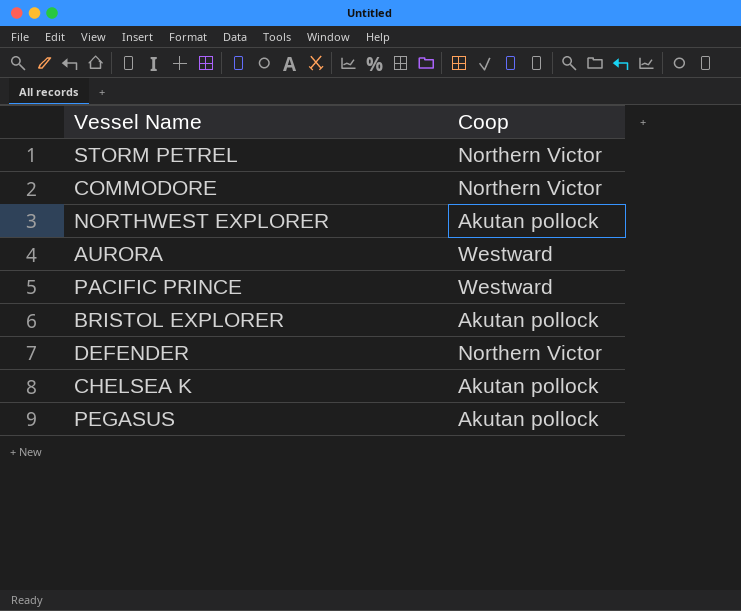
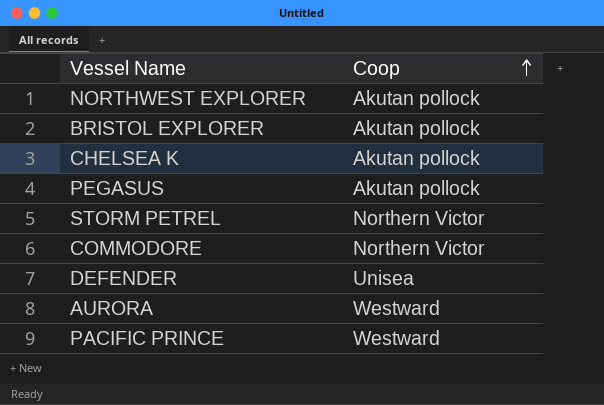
row order: none -> Coop ascending
DEFENDER | Coop: Northern Victor -> Unisea

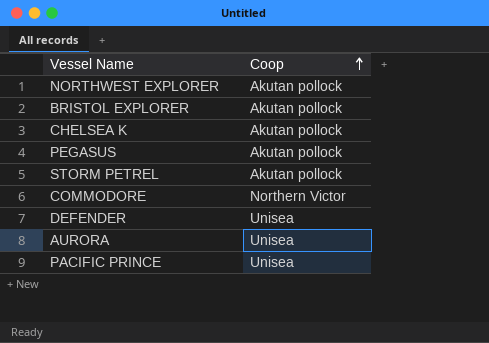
STORM PETREL | Coop: Northern Victor -> Akutan pollock
AURORA | Coop: Westward -> Unisea
PACIFIC PRINCE | Coop: Westward -> Unisea

